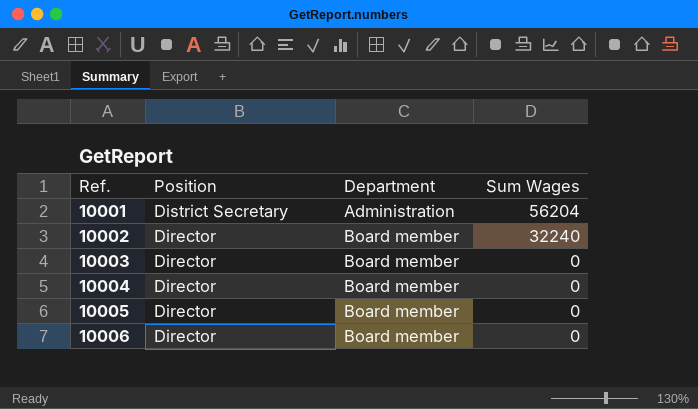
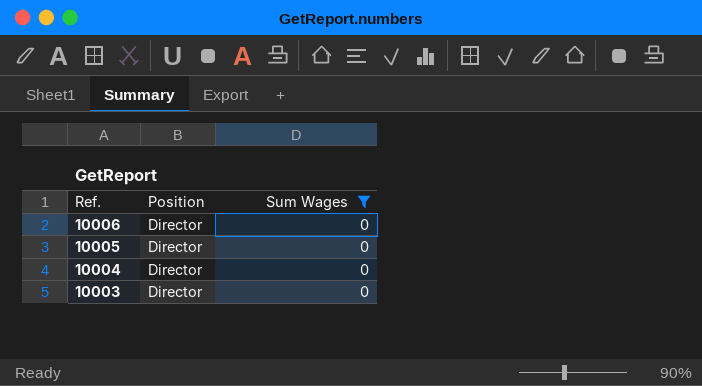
filter: none -> Sum Wages = 0
row order: Ref. ascending -> Ref. descending
column Department | position: 3 -> none

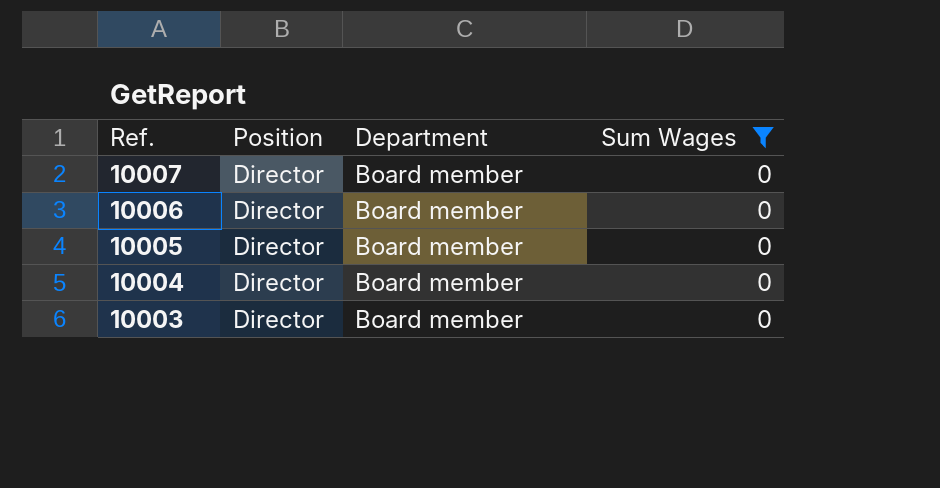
column Department | position: none -> 3
row 10007: none -> Director | Board member | 0

